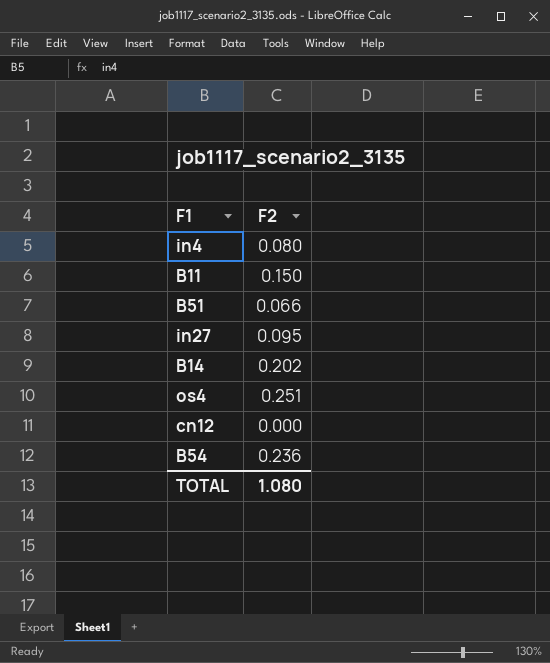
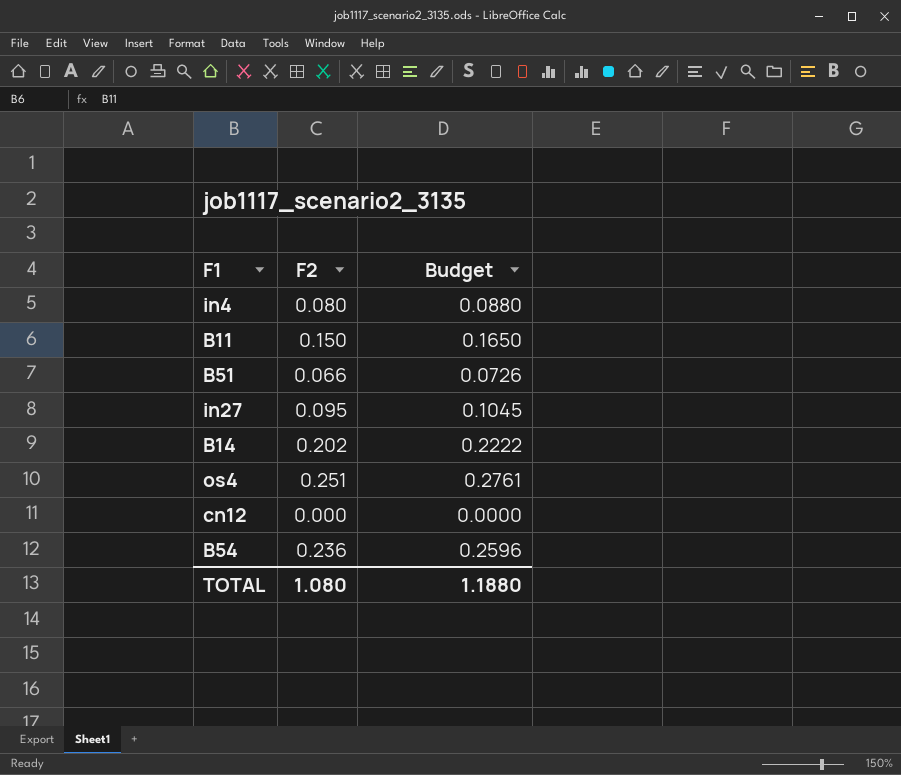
column Budget | formula: none -> [F2] * 1.1

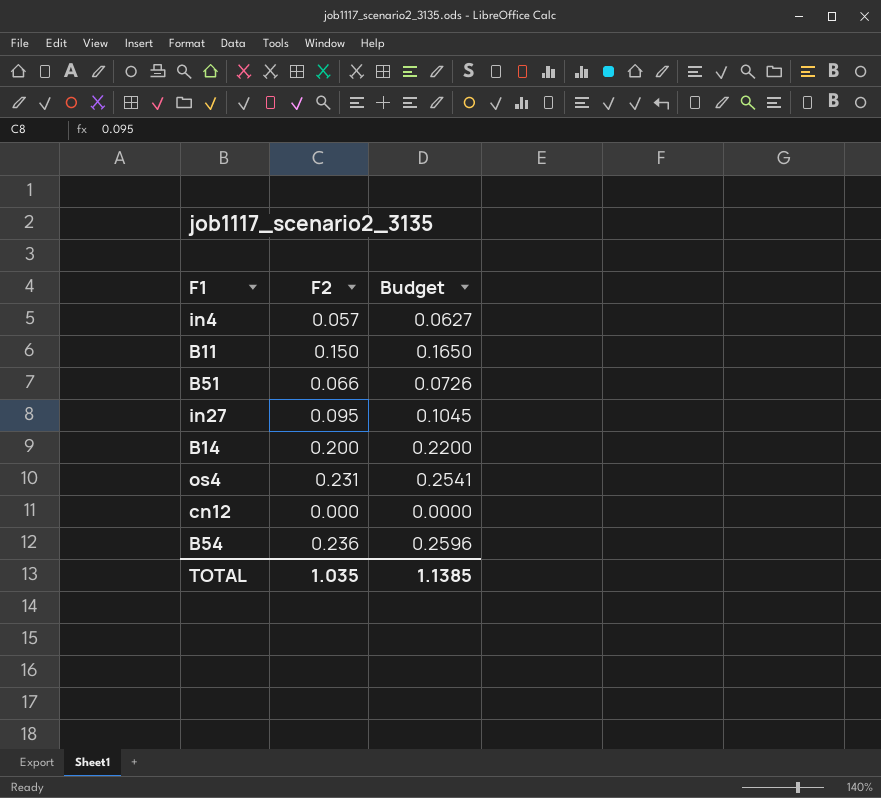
in4 | F2: 0.080 -> 0.057
in4 | Budget: 0.0880 -> 0.0627
B14 | F2: 0.202 -> 0.200
B14 | Budget: 0.2222 -> 0.2200
os4 | F2: 0.251 -> 0.231
os4 | Budget: 0.2761 -> 0.2541
TOTAL | F2: 1.080 -> 1.035
TOTAL | Budget: 1.1880 -> 1.1385

